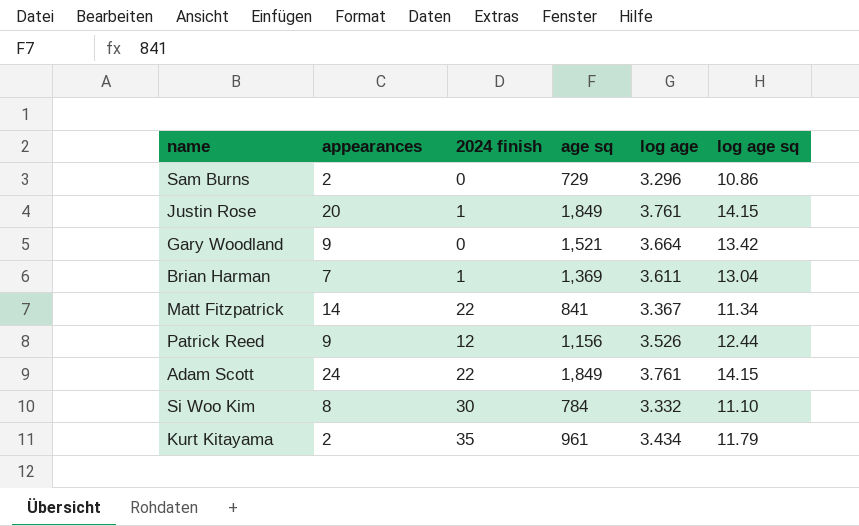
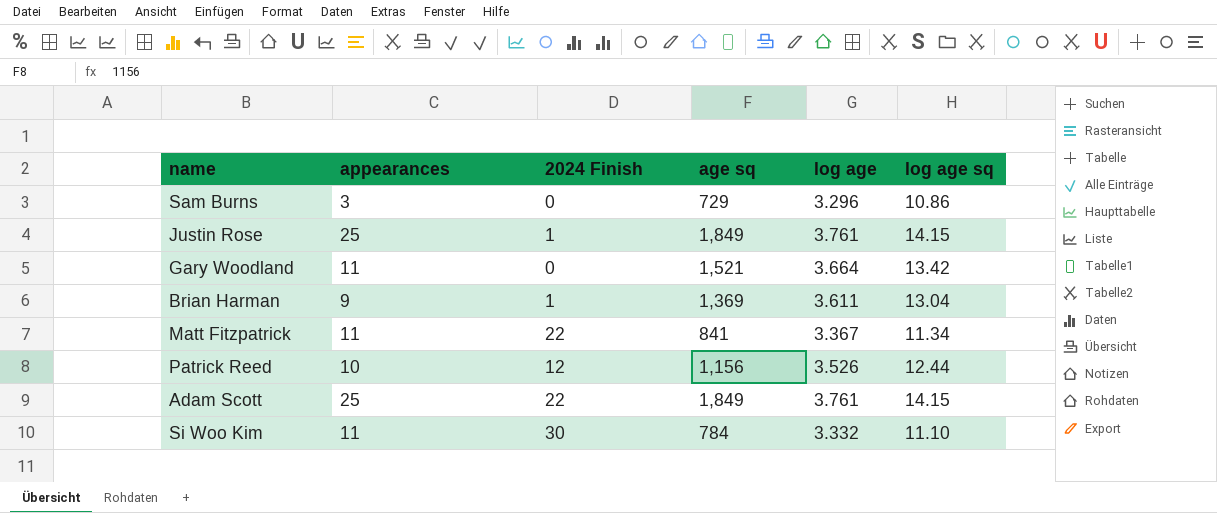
column name: 2024 finish -> 2024 Finish
row Kurt Kitayama: 2 | 35 | 961 | 3.434 | 11.79 -> none
Sam Burns | appearances: 2 -> 3
Justin Rose | appearances: 20 -> 25
Gary Woodland | appearances: 9 -> 11
Brian Harman | appearances: 7 -> 9
Matt Fitzpatrick | appearances: 14 -> 11
Patrick Reed | appearances: 9 -> 10
Adam Scott | appearances: 24 -> 25
Si Woo Kim | appearances: 8 -> 11

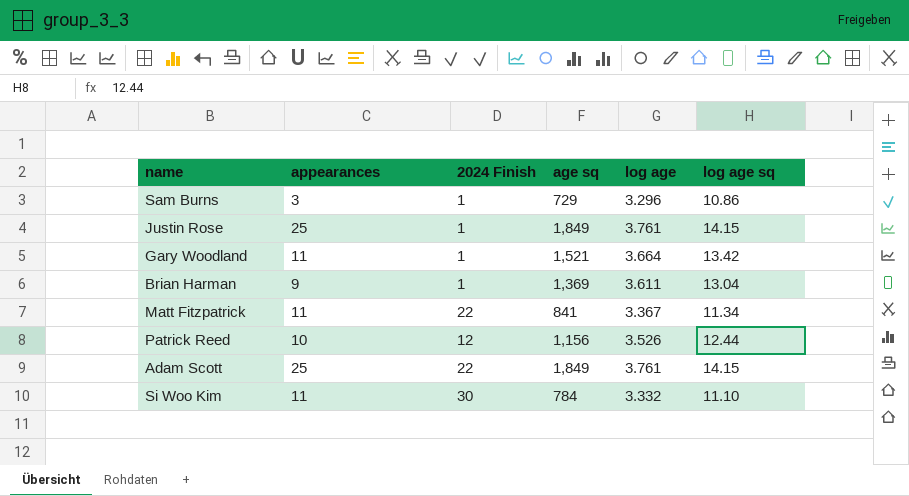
Sam Burns | 2024 Finish: 0 -> 1
Gary Woodland | 2024 Finish: 0 -> 1

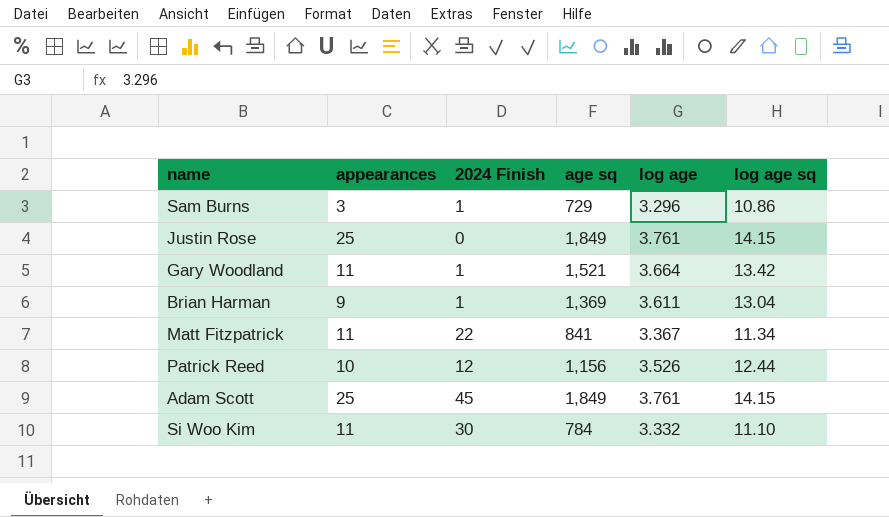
Justin Rose | 2024 Finish: 1 -> 0
Adam Scott | 2024 Finish: 22 -> 45

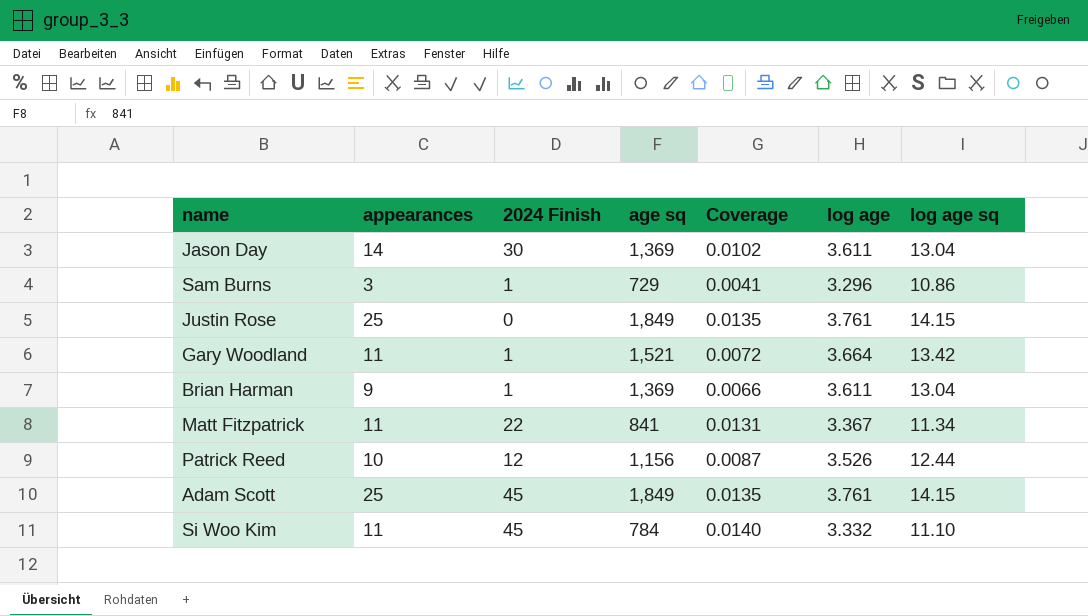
column Coverage | formula: none -> [appearances] / [age sq]
row Jason Day: none -> 14 | 30 | 1,369 | 0.0102 | 3.611 | 13.04
Si Woo Kim | 2024 Finish: 30 -> 45

